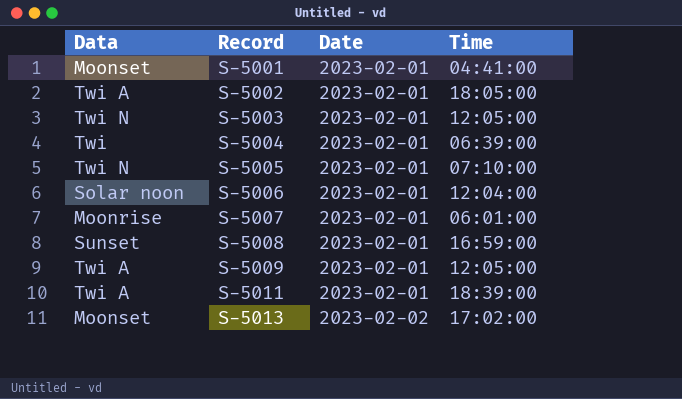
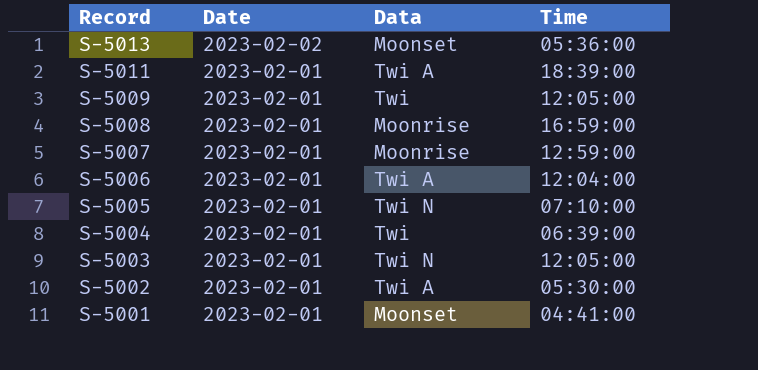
row order: Record ascending -> Record descending
column Data | position: 1 -> 3
S-5013 | Time: 17:02:00 -> 05:36:00
S-5009 | Data: Twi A -> Twi
S-5008 | Data: Sunset -> Moonrise
S-5007 | Time: 06:01:00 -> 12:59:00
S-5006 | Data: Solar noon -> Twi A
S-5002 | Time: 18:05:00 -> 05:30:00

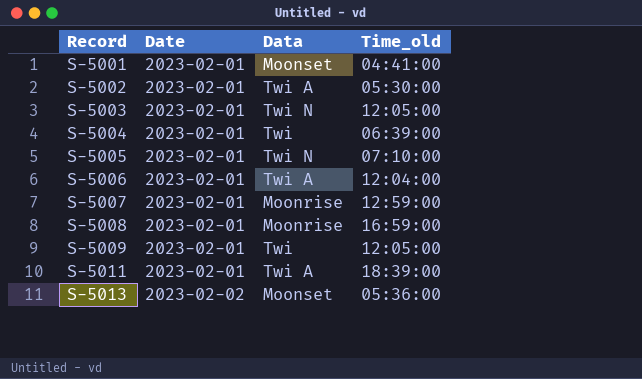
row order: Record descending -> Record ascending
column name: Time -> Time_old

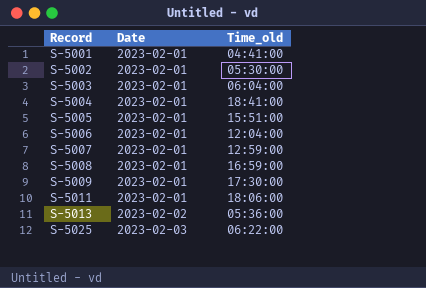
column Data | position: 3 -> none
S-5003 | Time_old: 12:05:00 -> 06:04:00
S-5004 | Time_old: 06:39:00 -> 18:41:00
S-5005 | Time_old: 07:10:00 -> 15:51:00
S-5009 | Time_old: 12:05:00 -> 17:30:00
S-5011 | Time_old: 18:39:00 -> 18:06:00
row S-5025: none -> 2023-02-03 | 06:22:00

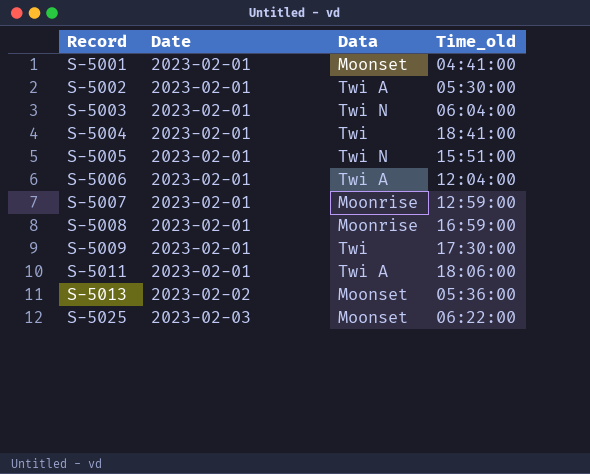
column Data | position: none -> 3

